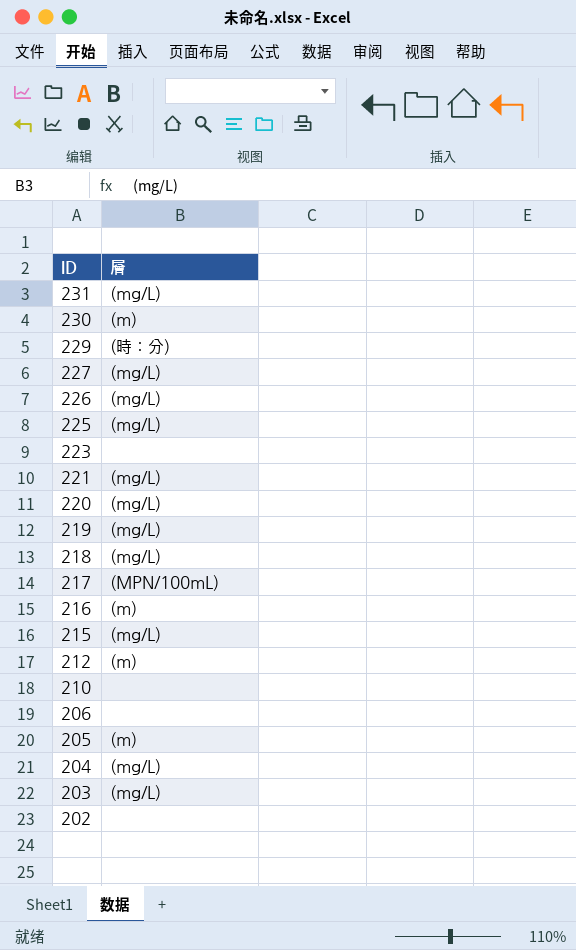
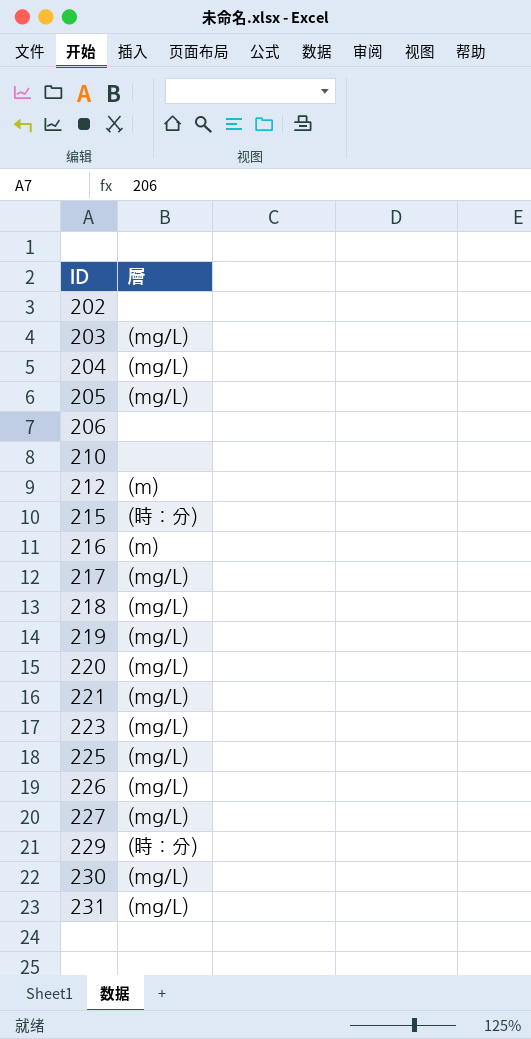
row order: ID descending -> ID ascending
205 | 層: (m) -> (mg/L)
215 | 層: (mg/L) -> (時：分)
217 | 層: (MPN/100mL) -> (mg/L)
223 | 層: none -> (mg/L)
230 | 層: (m) -> (mg/L)

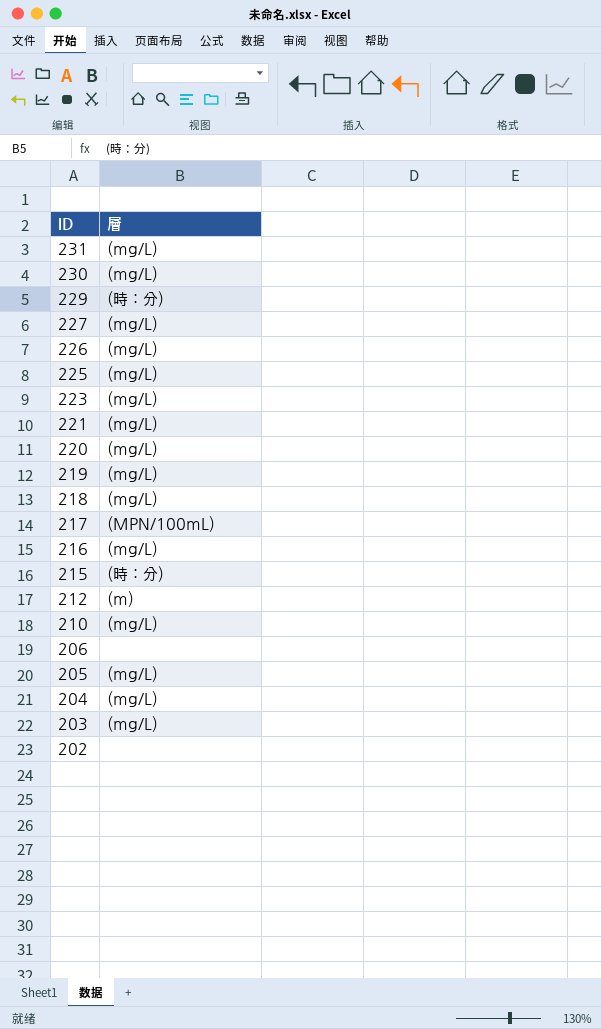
row order: ID ascending -> ID descending
217 | 層: (mg/L) -> (MPN/100mL)
216 | 層: (m) -> (mg/L)
210 | 層: none -> (mg/L)

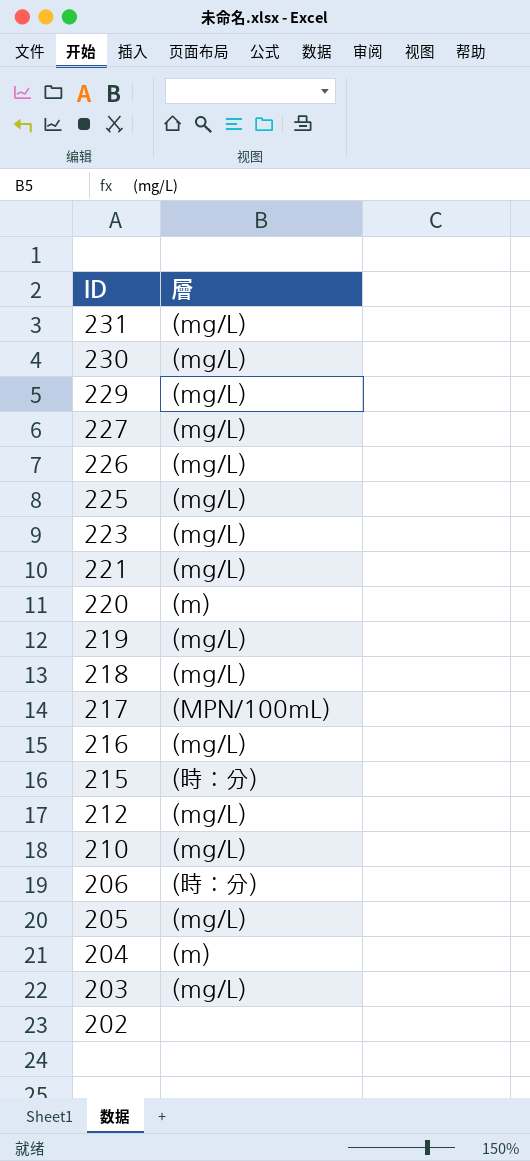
229 | 層: (時：分) -> (mg/L)
220 | 層: (mg/L) -> (m)
212 | 層: (m) -> (mg/L)
206 | 層: none -> (時：分)
204 | 層: (mg/L) -> (m)

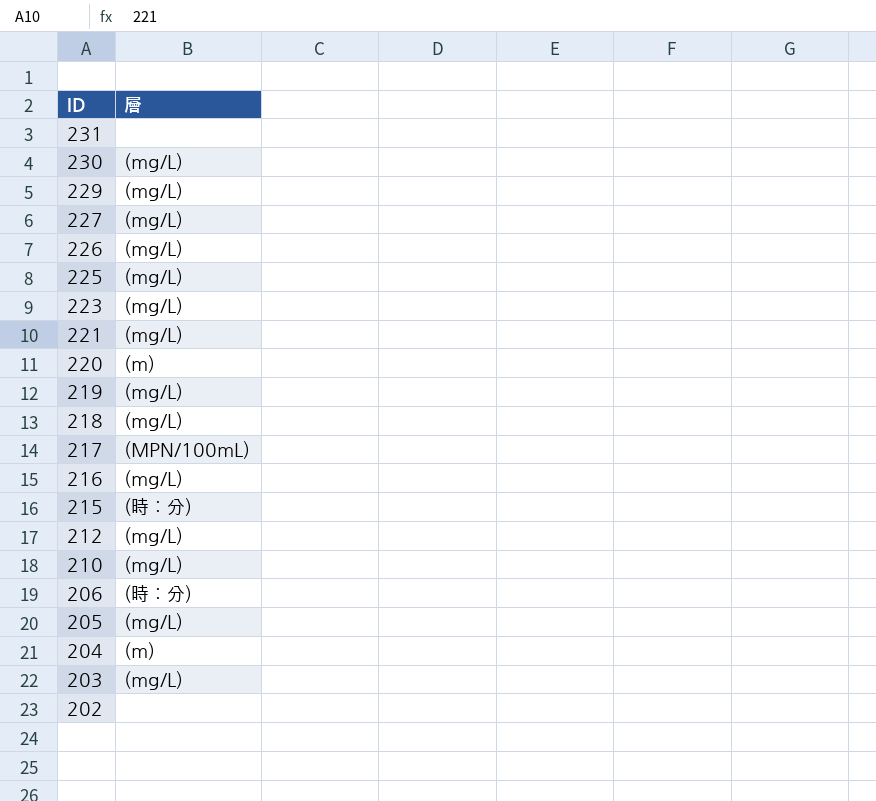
231 | 層: (mg/L) -> none

